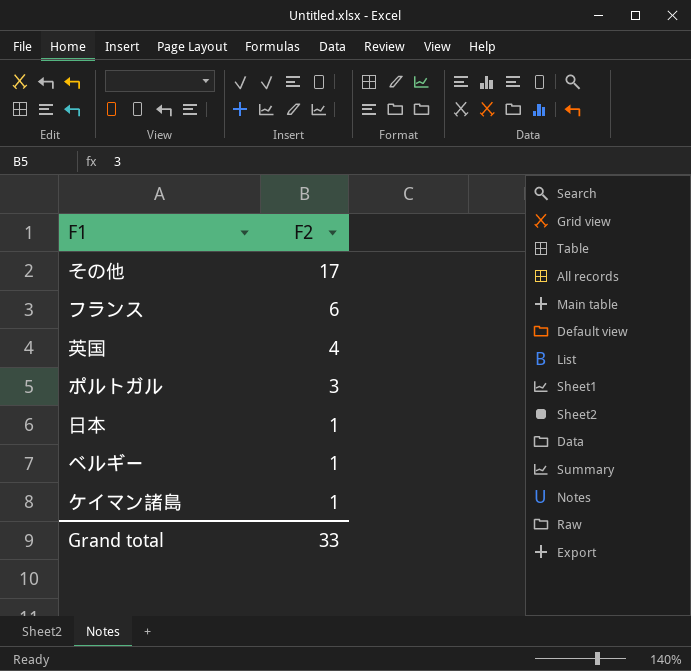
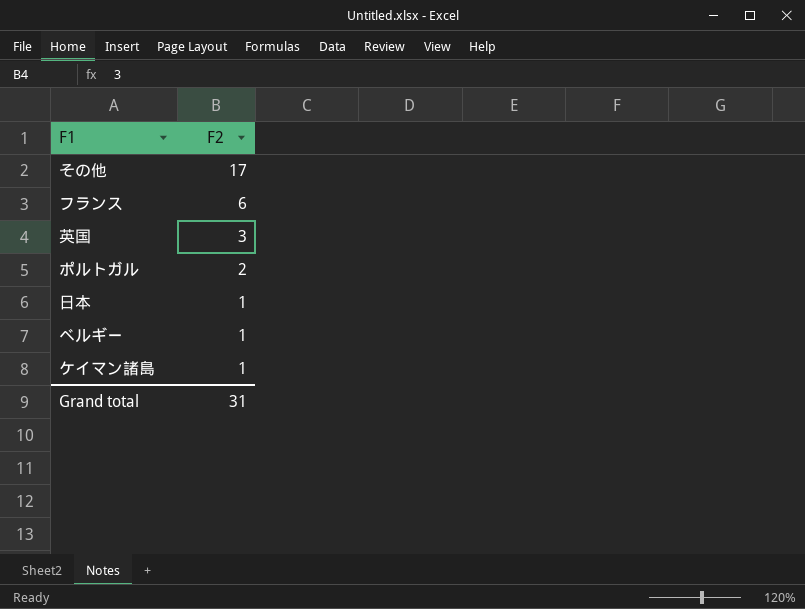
英国 | F2: 4 -> 3
ポルトガル | F2: 3 -> 2
Grand total | F2: 33 -> 31

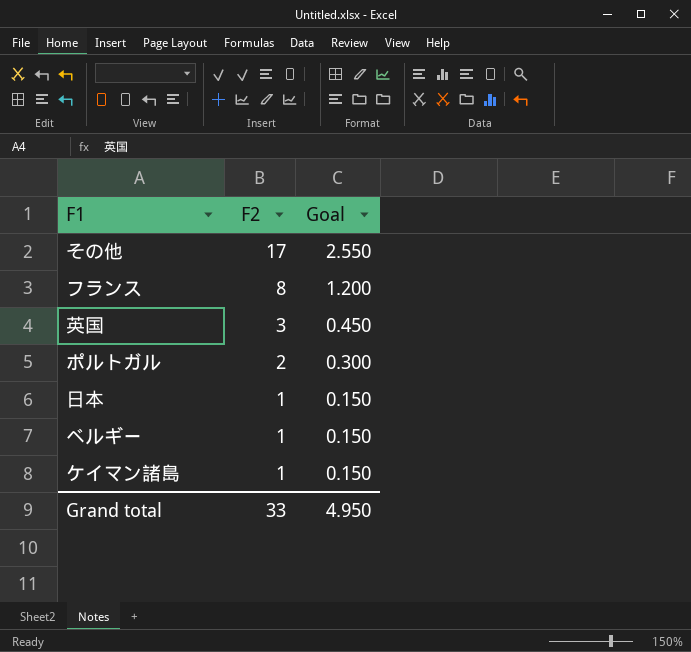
column Goal | formula: none -> [F2] * 0.15
フランス | F2: 6 -> 8
Grand total | F2: 31 -> 33

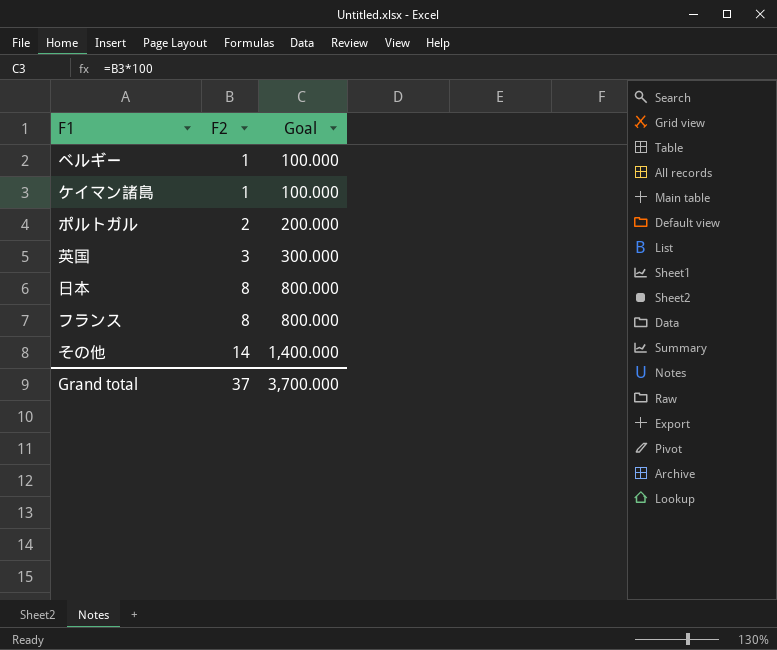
row order: F2 descending -> F2 ascending
column Goal | formula: [F2] * 0.15 -> [F2] * 100
日本 | F2: 1 -> 8
その他 | F2: 17 -> 14
Grand total | F2: 33 -> 37
Grand total | Goal: 4.950 -> 3,700.000

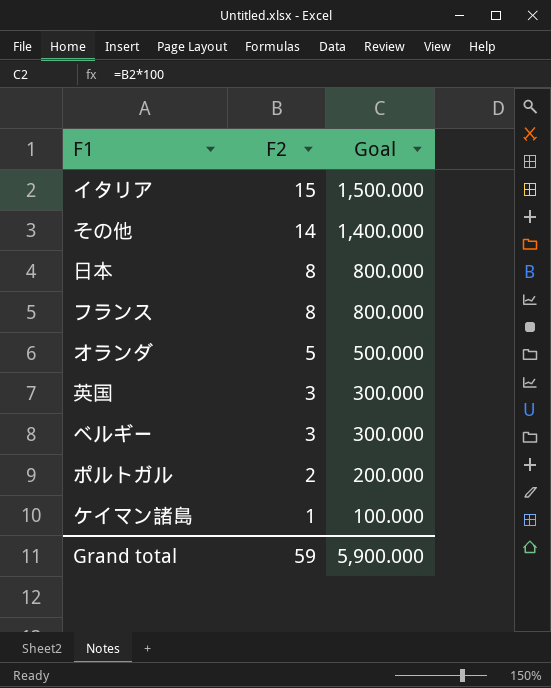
row order: F2 ascending -> F2 descending
row イタリア: none -> 15 | 1,500.000
row オランダ: none -> 5 | 500.000
ベルギー | F2: 1 -> 3
ベルギー | Goal: 100.000 -> 300.000
Grand total | F2: 37 -> 59
Grand total | Goal: 3,700.000 -> 5,900.000

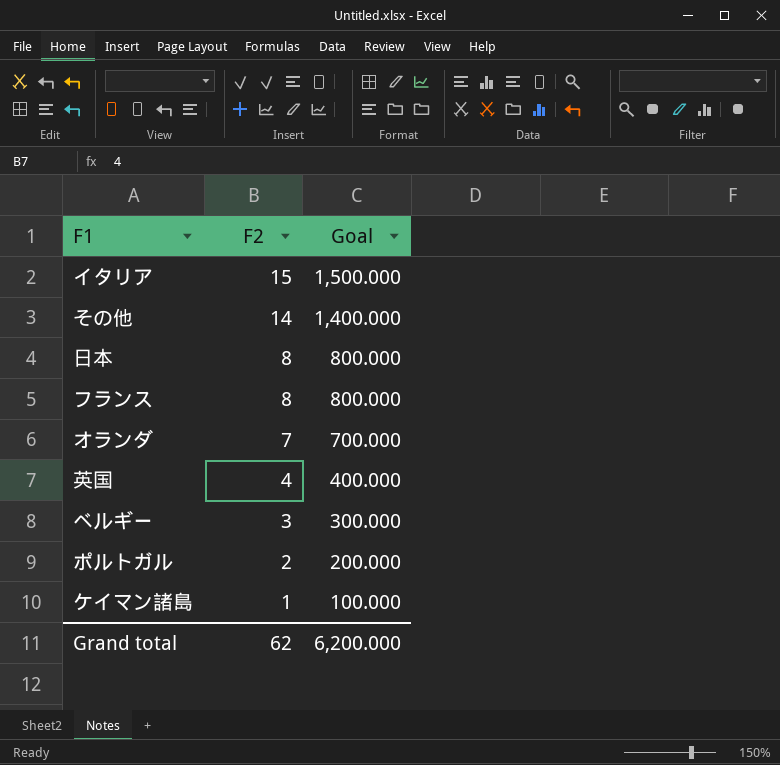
オランダ | F2: 5 -> 7
オランダ | Goal: 500.000 -> 700.000
英国 | F2: 3 -> 4
英国 | Goal: 300.000 -> 400.000
Grand total | F2: 59 -> 62
Grand total | Goal: 5,900.000 -> 6,200.000

